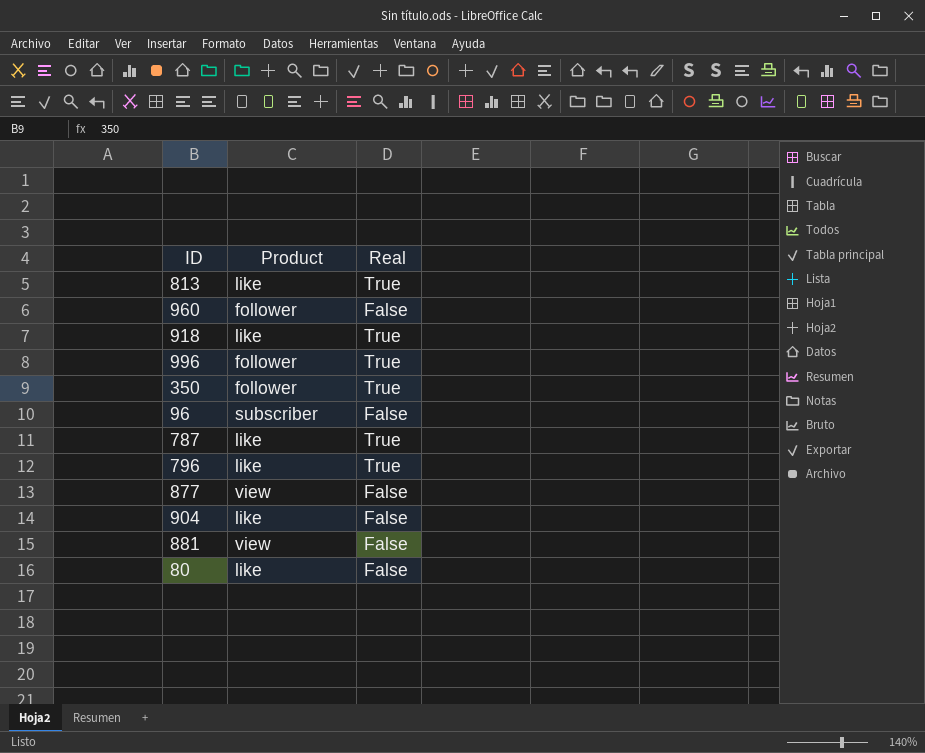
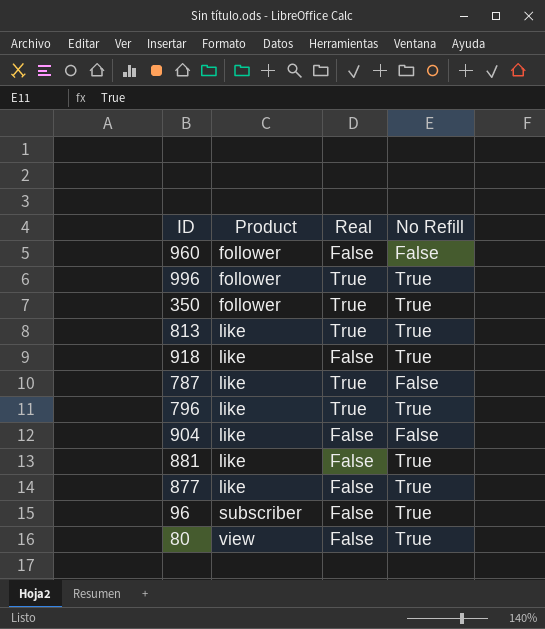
row order: none -> Product ascending
column No Refill | position: none -> 4
918 | Real: True -> False
881 | Product: view -> like
877 | Product: view -> like
80 | Product: like -> view

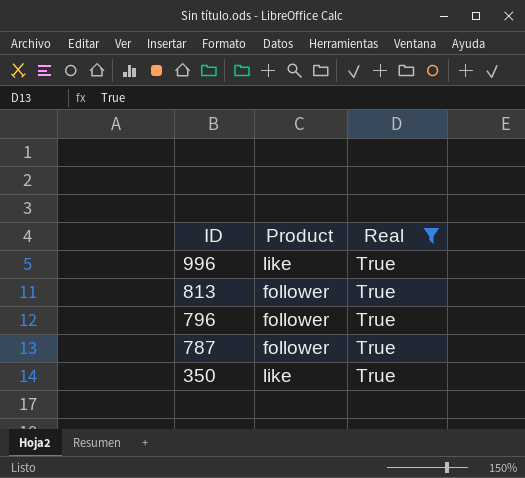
filter: none -> Real = True
row order: Product ascending -> ID descending
column No Refill | position: 4 -> none
996 | Product: follower -> like
813 | Product: like -> follower
796 | Product: like -> follower
787 | Product: like -> follower
350 | Product: follower -> like

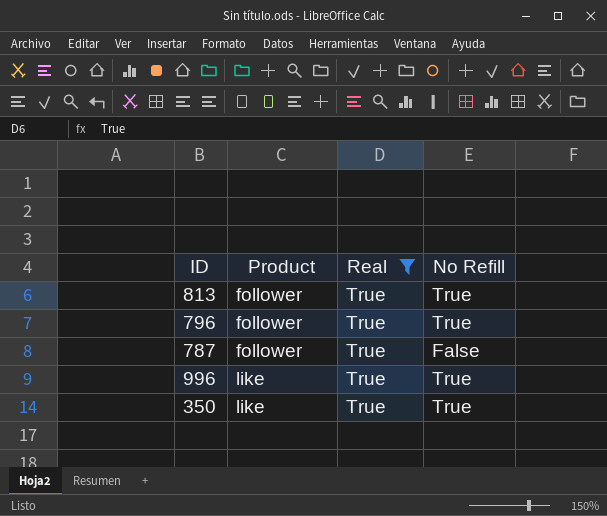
row order: ID descending -> Product ascending
column No Refill | position: none -> 4

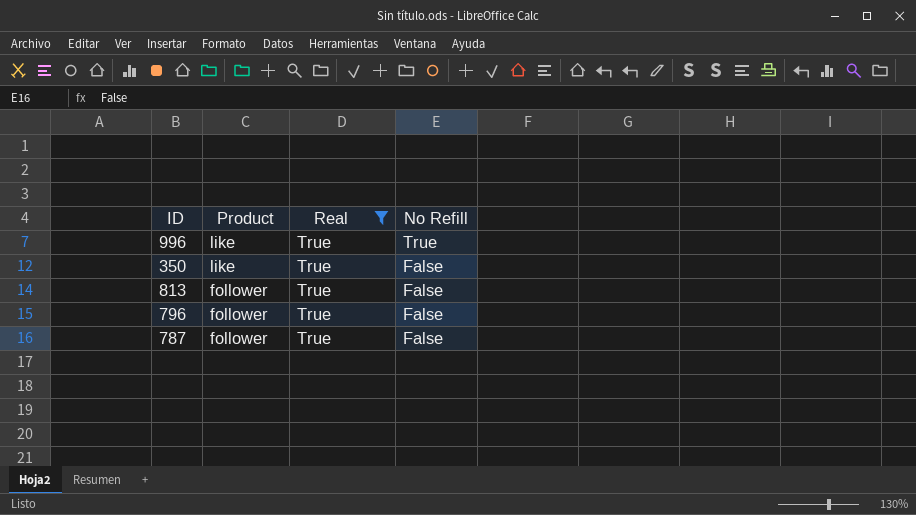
row order: Product ascending -> Product descending
350 | No Refill: True -> False
813 | No Refill: True -> False
796 | No Refill: True -> False

